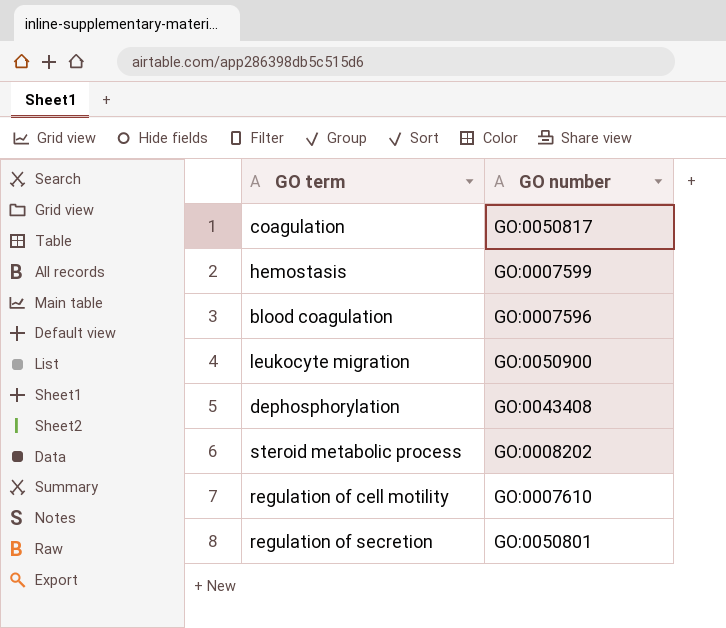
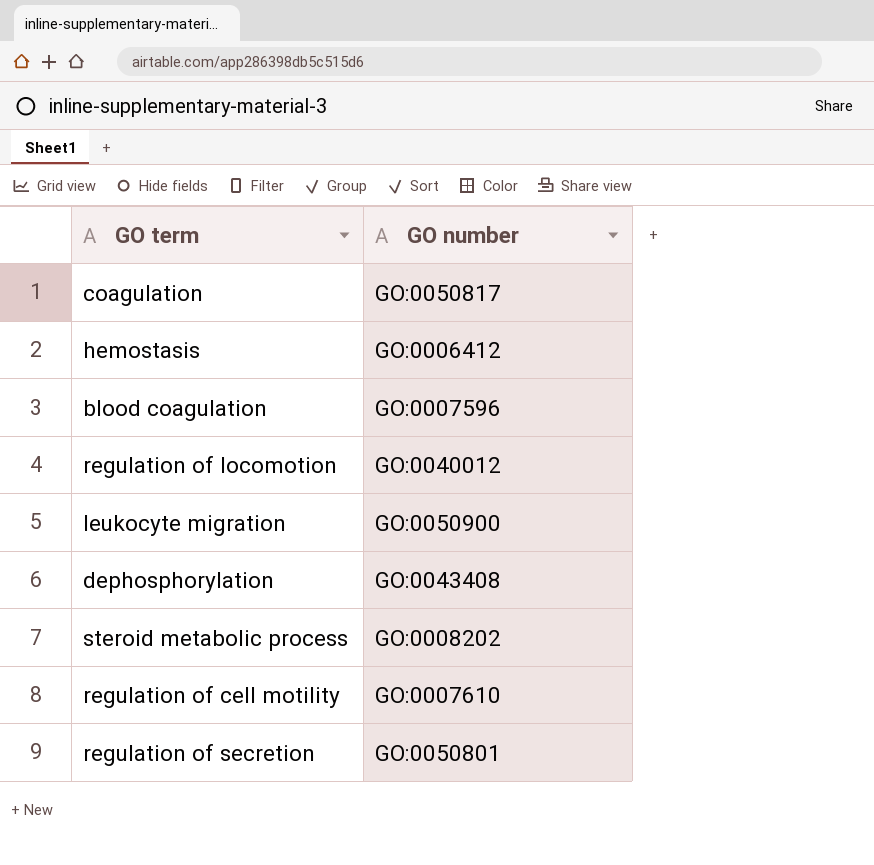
hemostasis | GO number: GO:0007599 -> GO:0006412
row regulation of locomotion: none -> GO:0040012

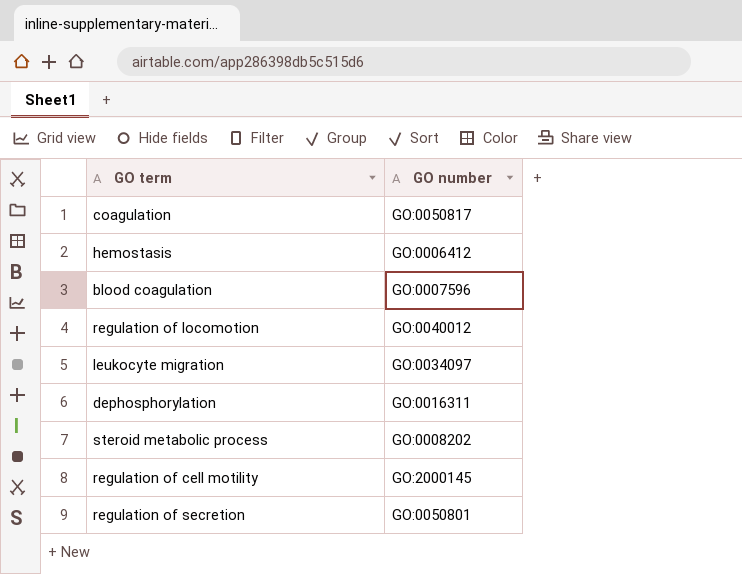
leukocyte migration | GO number: GO:0050900 -> GO:0034097
dephosphorylation | GO number: GO:0043408 -> GO:0016311
regulation of cell motility | GO number: GO:0007610 -> GO:2000145

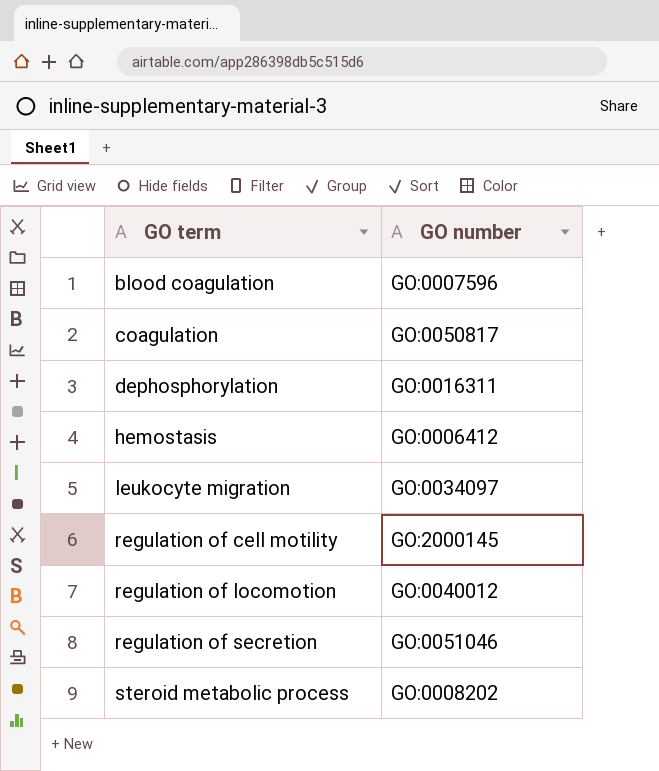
row order: none -> GO term ascending
regulation of secretion | GO number: GO:0050801 -> GO:0051046

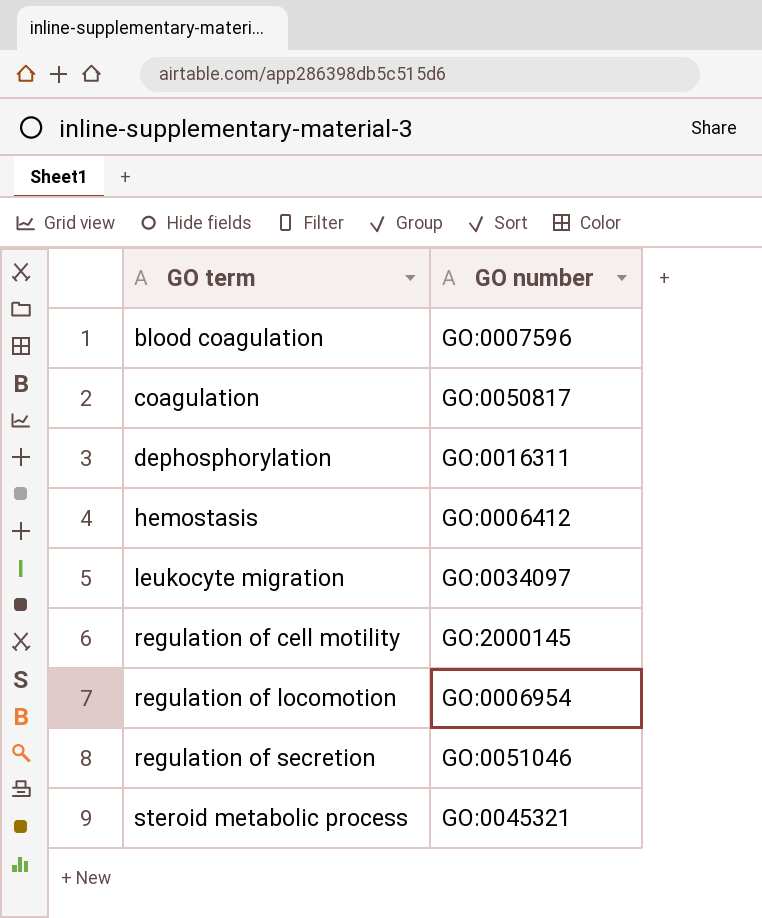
regulation of locomotion | GO number: GO:0040012 -> GO:0006954
steroid metabolic process | GO number: GO:0008202 -> GO:0045321

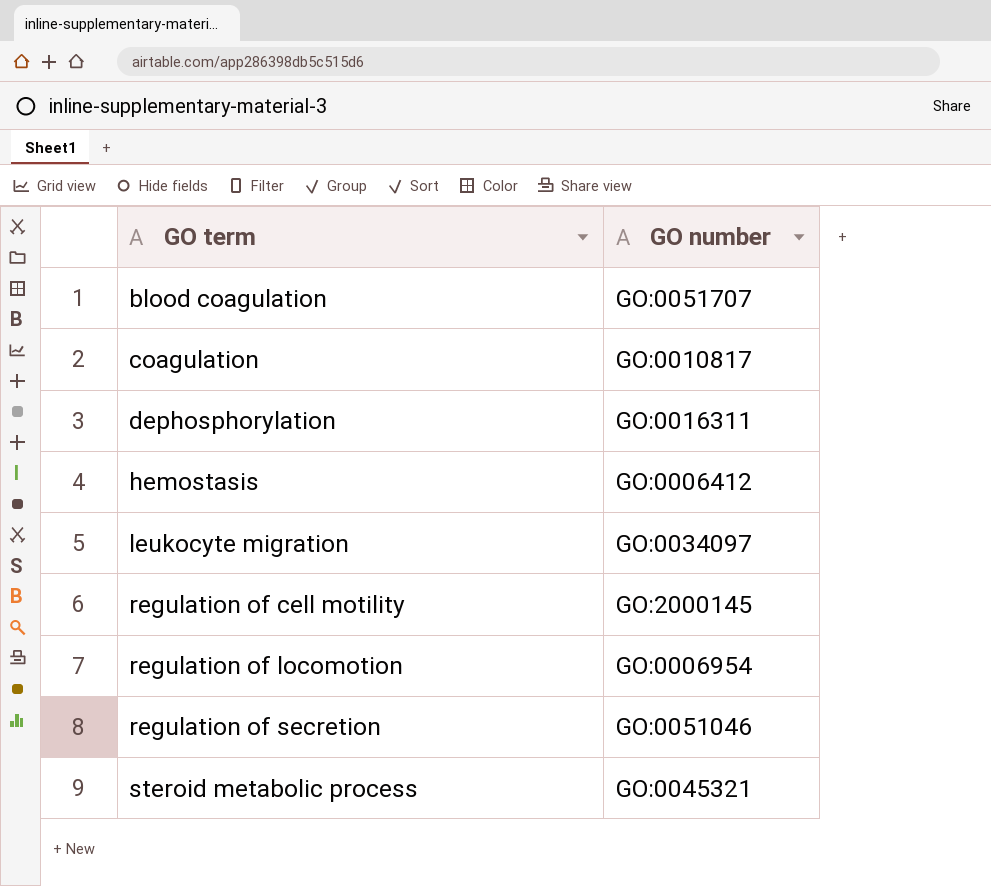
blood coagulation | GO number: GO:0007596 -> GO:0051707
coagulation | GO number: GO:0050817 -> GO:0010817

